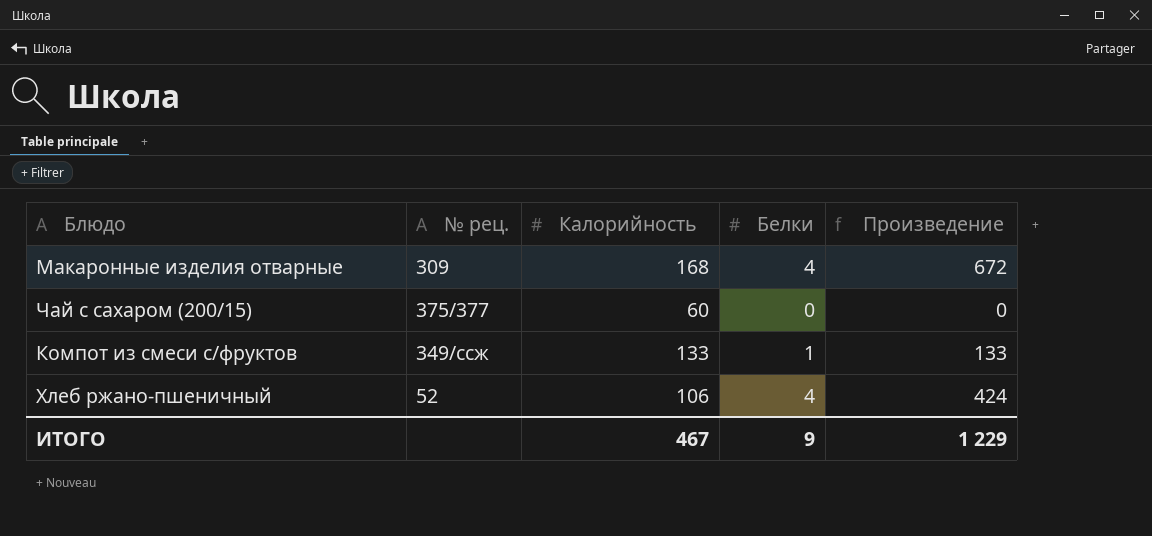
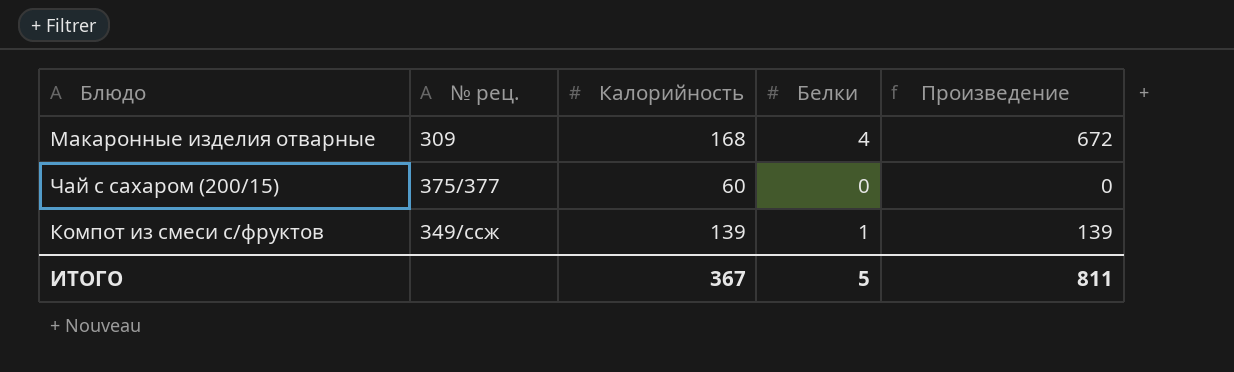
row Хлеб ржано-пшеничный: 52 | 106 | 4 | 424 -> none
Компот из смеси с/фруктов | Калорийность: 133 -> 139
Компот из смеси с/фруктов | Произведение: 133 -> 139
ИТОГО | Калорийность: 467 -> 367
ИТОГО | Белки: 9 -> 5
ИТОГО | Произведение: 1 229 -> 811

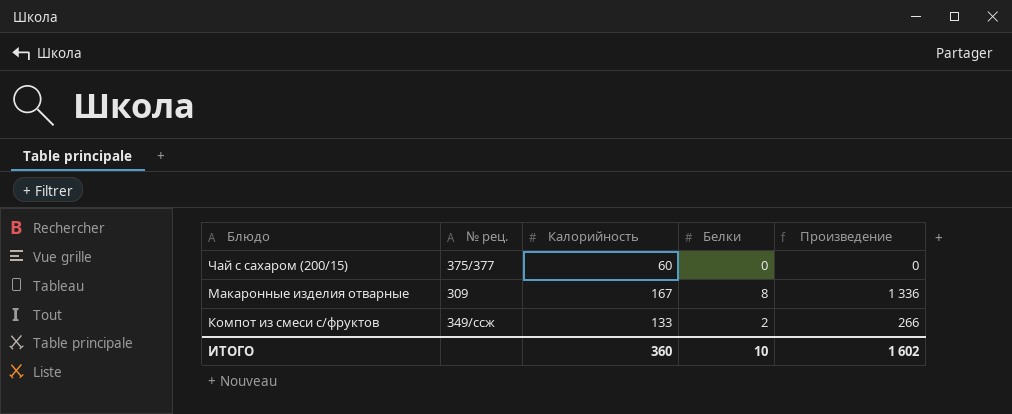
row order: none -> Блюдо descending
Макаронные изделия отварные | Калорийность: 168 -> 167
Макаронные изделия отварные | Белки: 4 -> 8
Макаронные изделия отварные | Произведение: 672 -> 1 336
Компот из смеси с/фруктов | Калорийность: 139 -> 133
Компот из смеси с/фруктов | Белки: 1 -> 2
Компот из смеси с/фруктов | Произведение: 139 -> 266
ИТОГО | Калорийность: 367 -> 360
ИТОГО | Белки: 5 -> 10
ИТОГО | Произведение: 811 -> 1 602

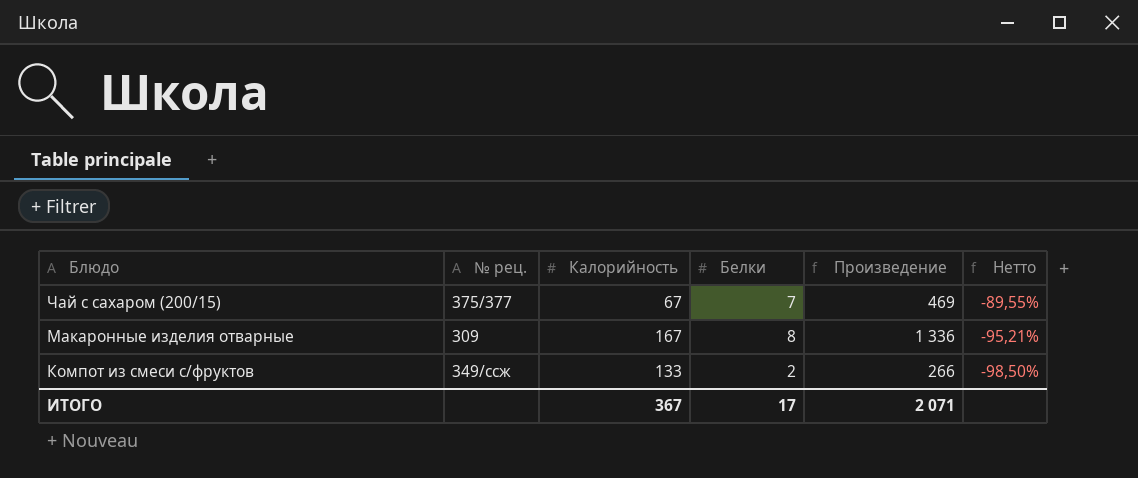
column Нетто | formula: none -> ([Белки] - [Калорийность]) / [Калорийность]
Чай с сахаром (200/15) | Калорийность: 60 -> 67
Чай с сахаром (200/15) | Белки: 0 -> 7
Чай с сахаром (200/15) | Произведение: 0 -> 469
ИТОГО | Калорийность: 360 -> 367
ИТОГО | Белки: 10 -> 17
ИТОГО | Произведение: 1 602 -> 2 071

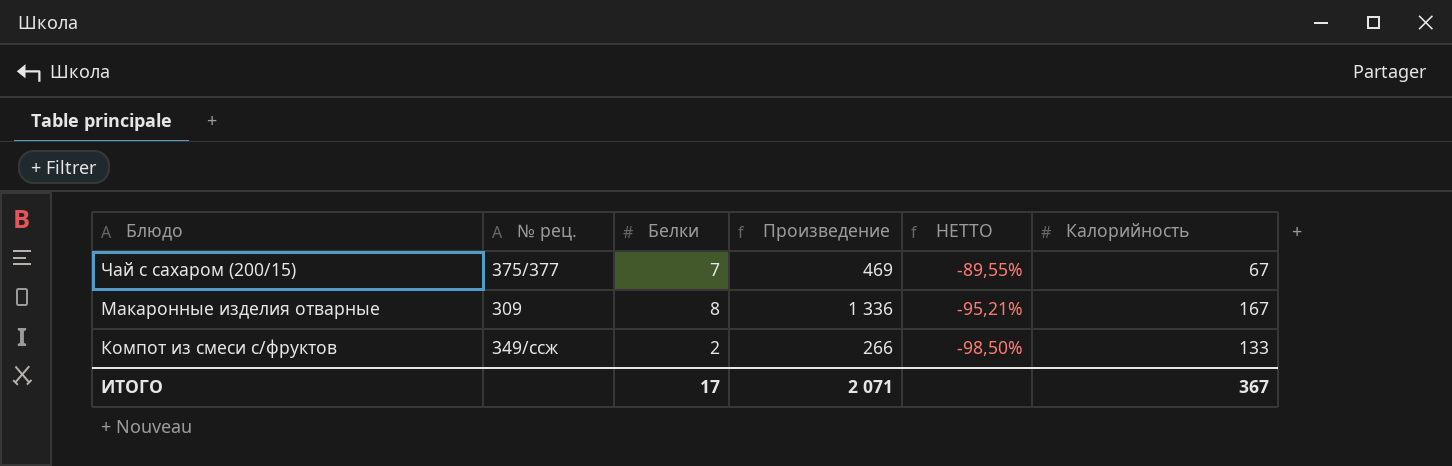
column name: Нетто -> НЕТТО
column Калорийность | position: 3 -> 6

